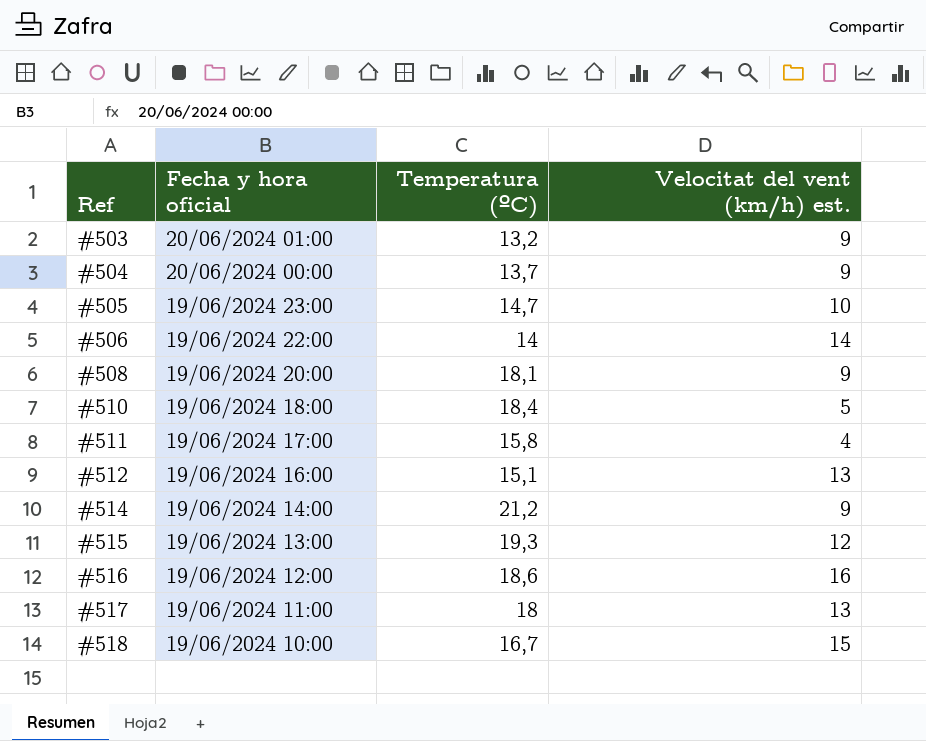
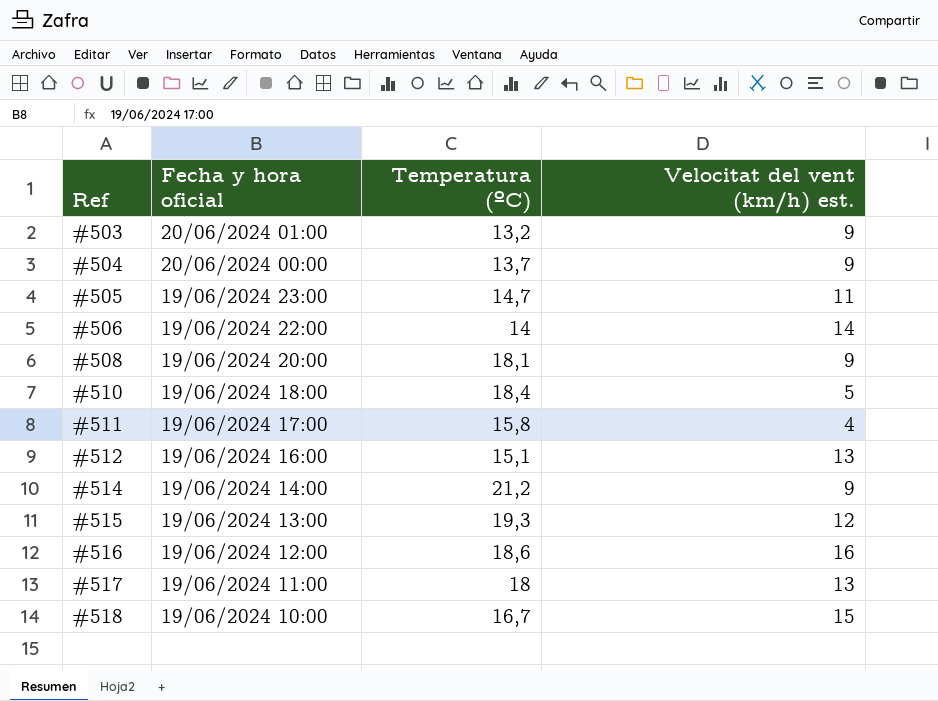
#505 | Velocitat del vent (km/h) est.: 10 -> 11

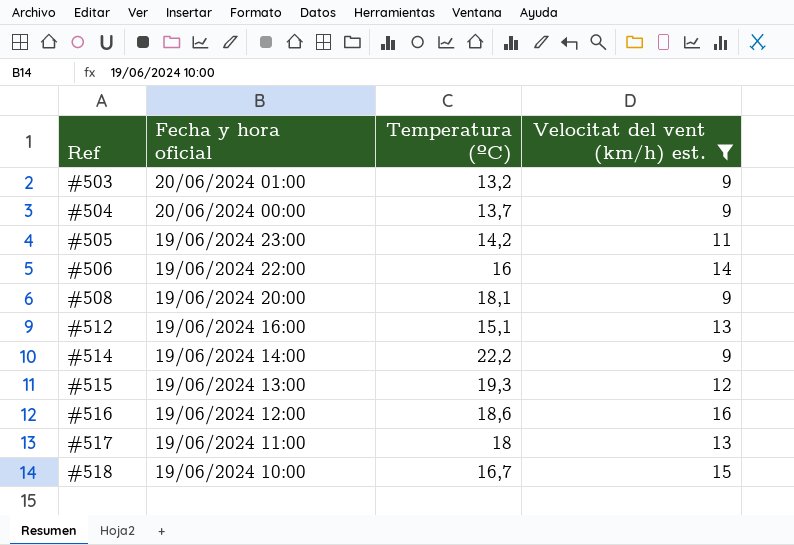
filter: none -> Velocitat del vent (km/h) est. >= 9
#505 | Temperatura (ºC): 14,7 -> 14,2
#506 | Temperatura (ºC): 14 -> 16
#514 | Temperatura (ºC): 21,2 -> 22,2

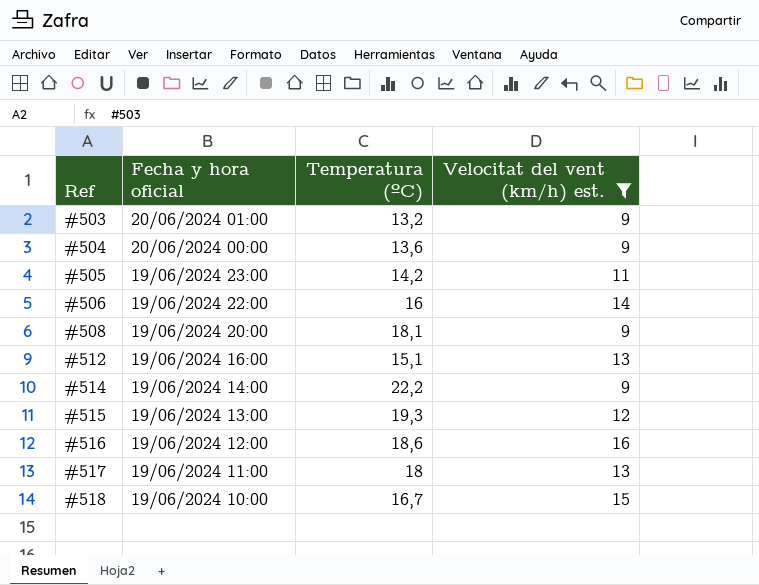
#504 | Temperatura (ºC): 13,7 -> 13,6

